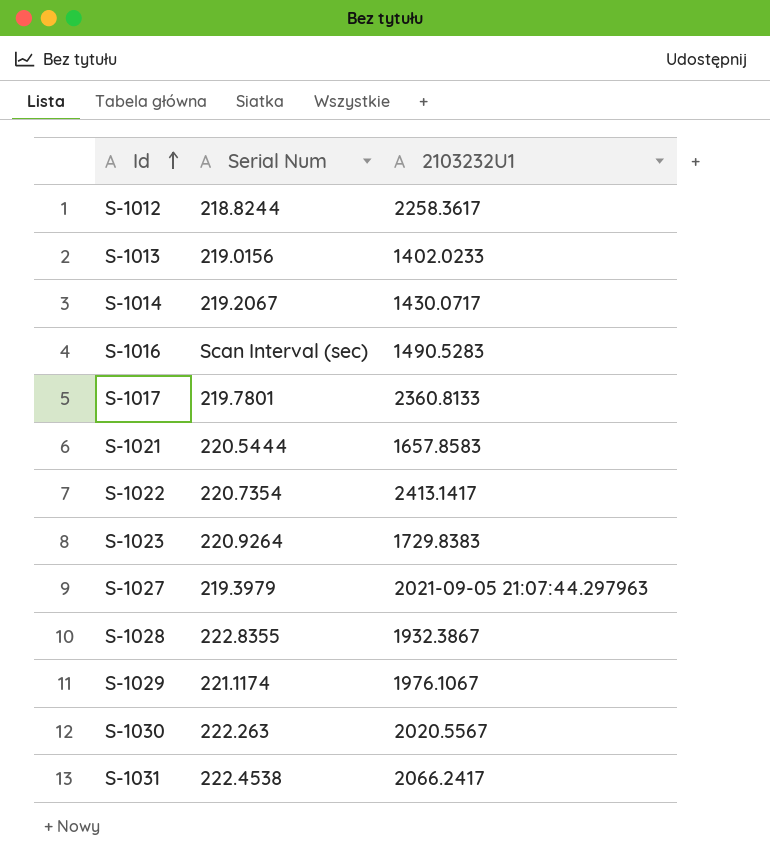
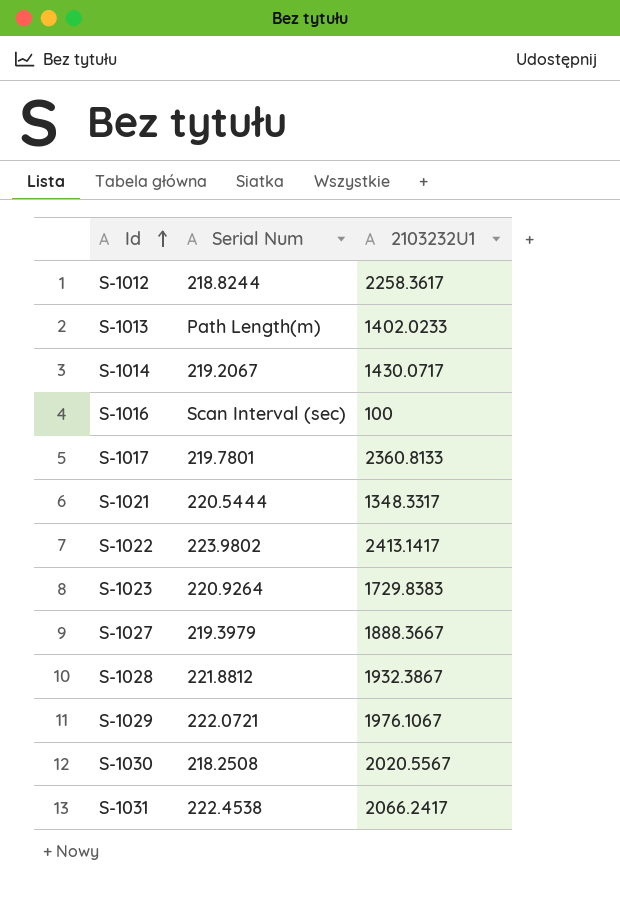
S-1013 | Serial Num: 219.0156 -> Path Length(m)
S-1016 | 2103232U1: 1490.5283 -> 100
S-1021 | 2103232U1: 1657.8583 -> 1348.3317
S-1022 | Serial Num: 220.7354 -> 223.9802
S-1027 | 2103232U1: 2021-09-05 21:07:44.297963 -> 1888.3667
S-1028 | Serial Num: 222.8355 -> 221.8812
S-1029 | Serial Num: 221.1174 -> 222.0721
S-1030 | Serial Num: 222.263 -> 218.2508

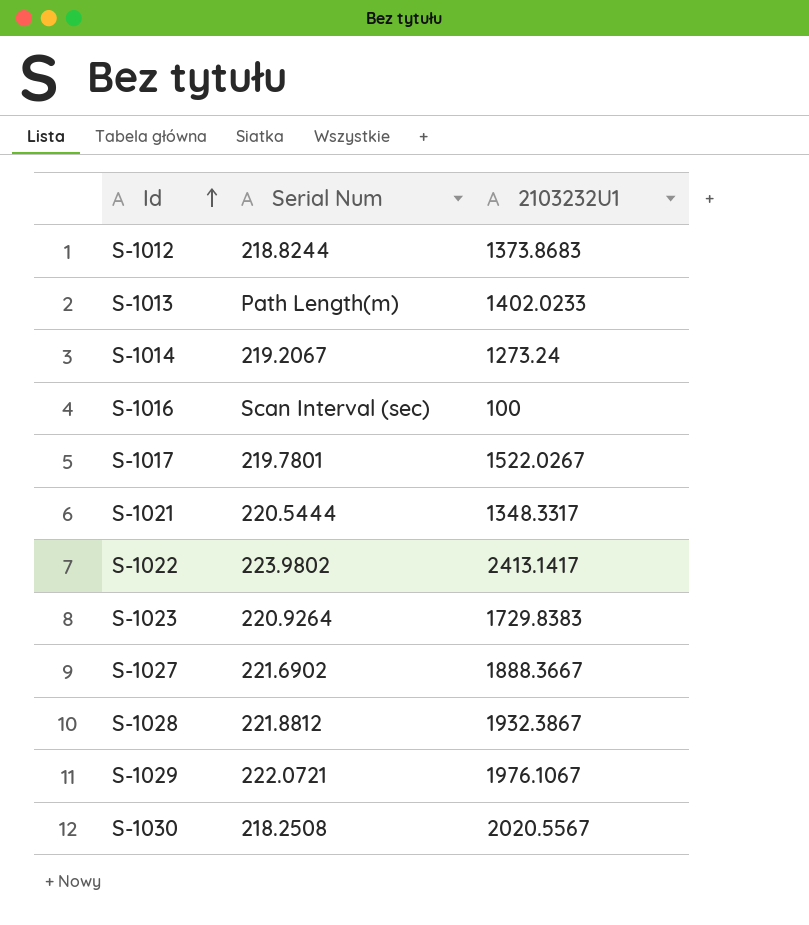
row S-1031: 222.4538 | 2066.2417 -> none
S-1012 | 2103232U1: 2258.3617 -> 1373.8683
S-1014 | 2103232U1: 1430.0717 -> 1273.24
S-1017 | 2103232U1: 2360.8133 -> 1522.0267
S-1027 | Serial Num: 219.3979 -> 221.6902

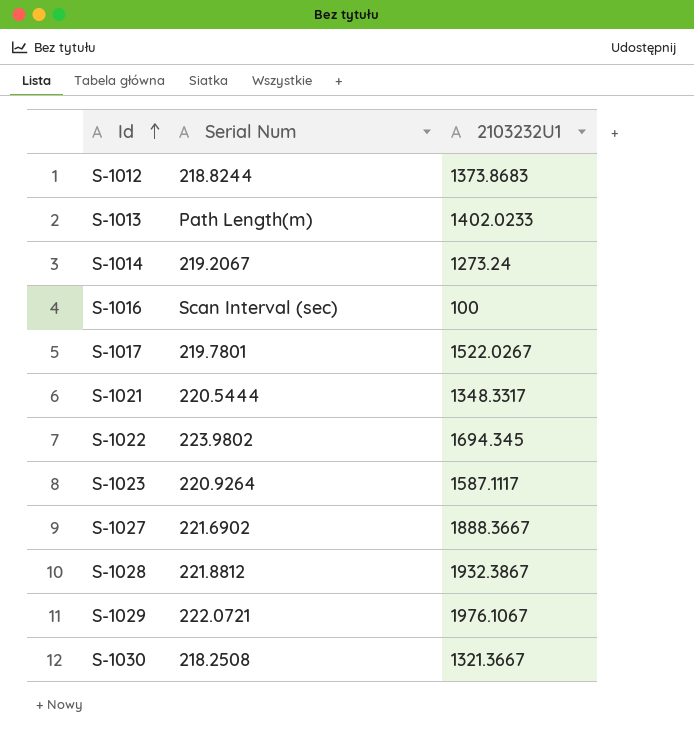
S-1022 | 2103232U1: 2413.1417 -> 1694.345
S-1023 | 2103232U1: 1729.8383 -> 1587.1117
S-1030 | 2103232U1: 2020.5567 -> 1321.3667

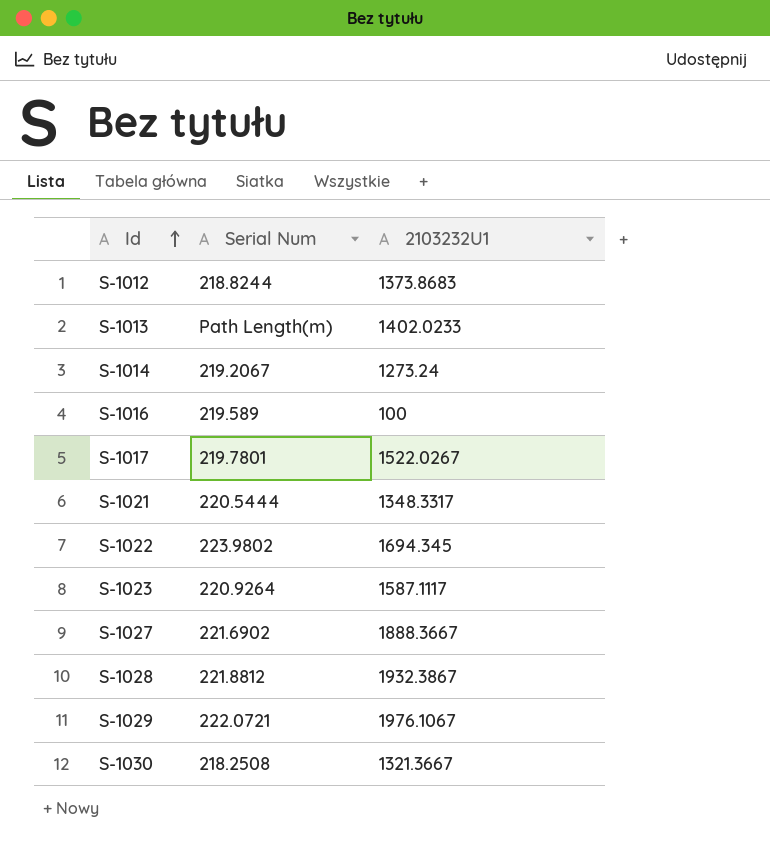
S-1016 | Serial Num: Scan Interval (sec) -> 219.589

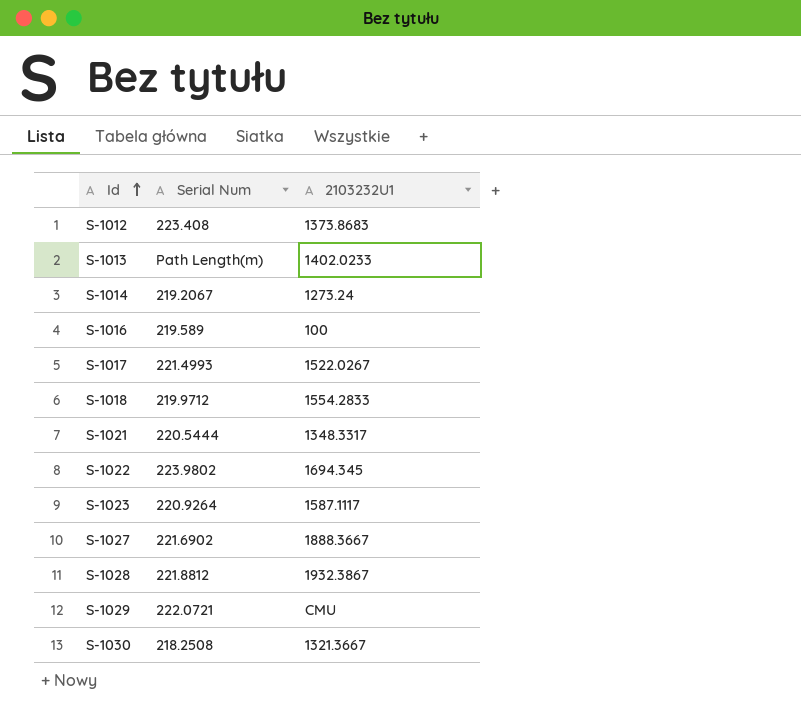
S-1012 | Serial Num: 218.8244 -> 223.408
S-1017 | Serial Num: 219.7801 -> 221.4993
row S-1018: none -> 219.9712 | 1554.2833
S-1029 | 2103232U1: 1976.1067 -> CMU

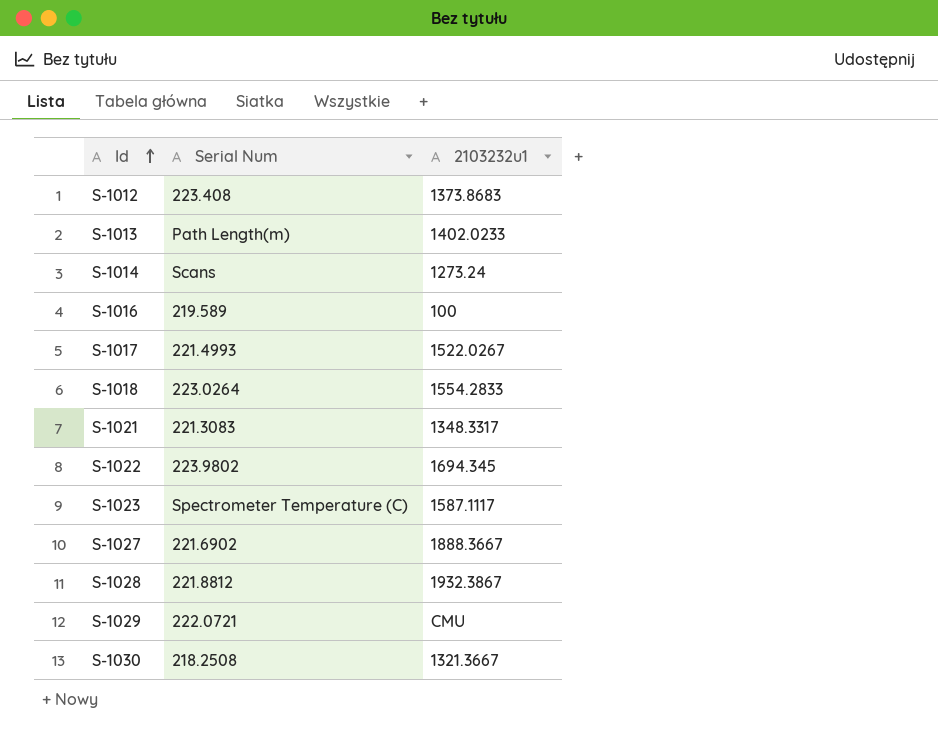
column name: 2103232U1 -> 2103232u1
S-1014 | Serial Num: 219.2067 -> Scans
S-1018 | Serial Num: 219.9712 -> 223.0264
S-1021 | Serial Num: 220.5444 -> 221.3083
S-1023 | Serial Num: 220.9264 -> Spectrometer Temperature (C)

